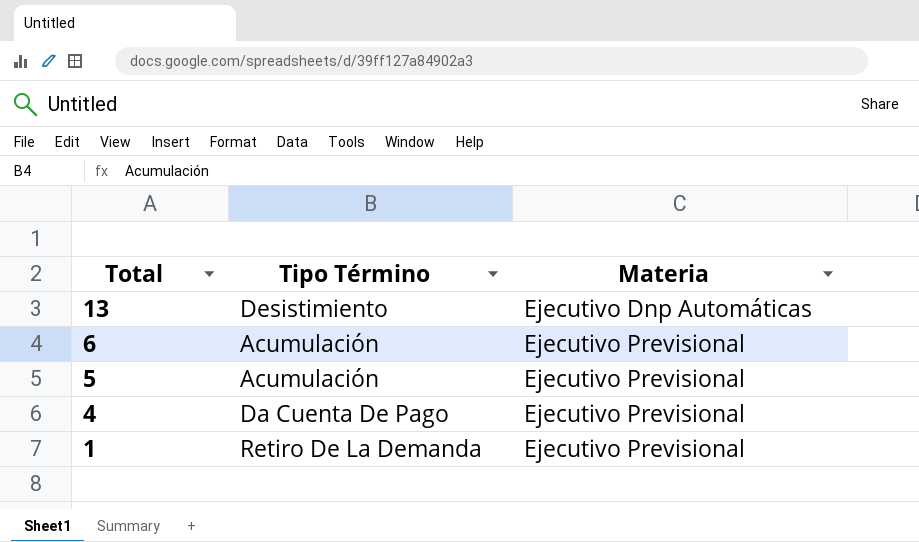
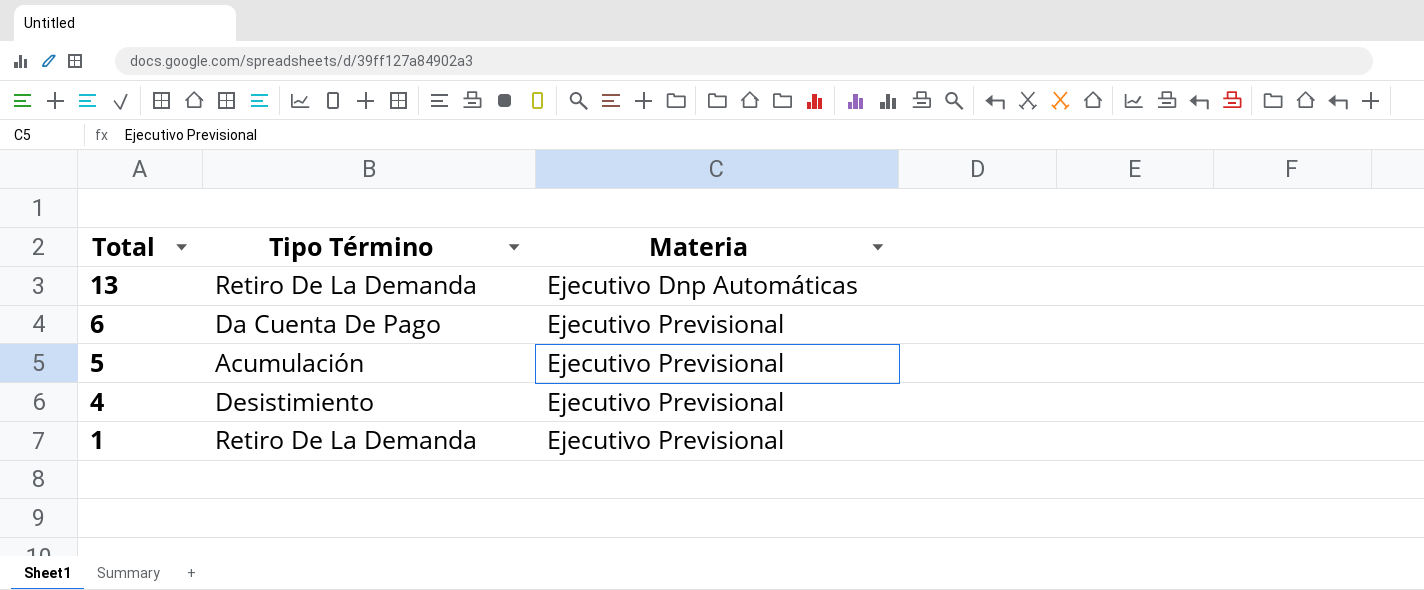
13 | Tipo Término: Desistimiento -> Retiro De La Demanda
6 | Tipo Término: Acumulación -> Da Cuenta De Pago
4 | Tipo Término: Da Cuenta De Pago -> Desistimiento

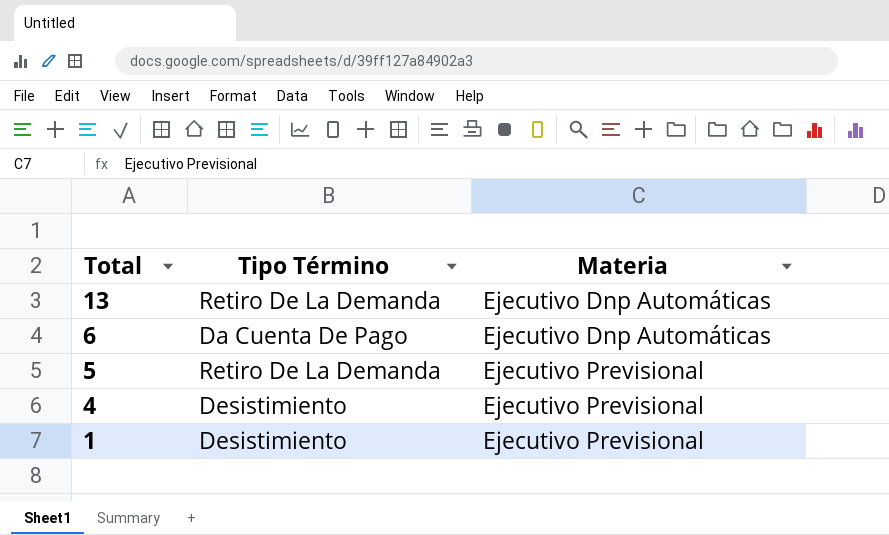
6 | Materia: Ejecutivo Previsional -> Ejecutivo Dnp Automáticas
5 | Tipo Término: Acumulación -> Retiro De La Demanda
1 | Tipo Término: Retiro De La Demanda -> Desistimiento

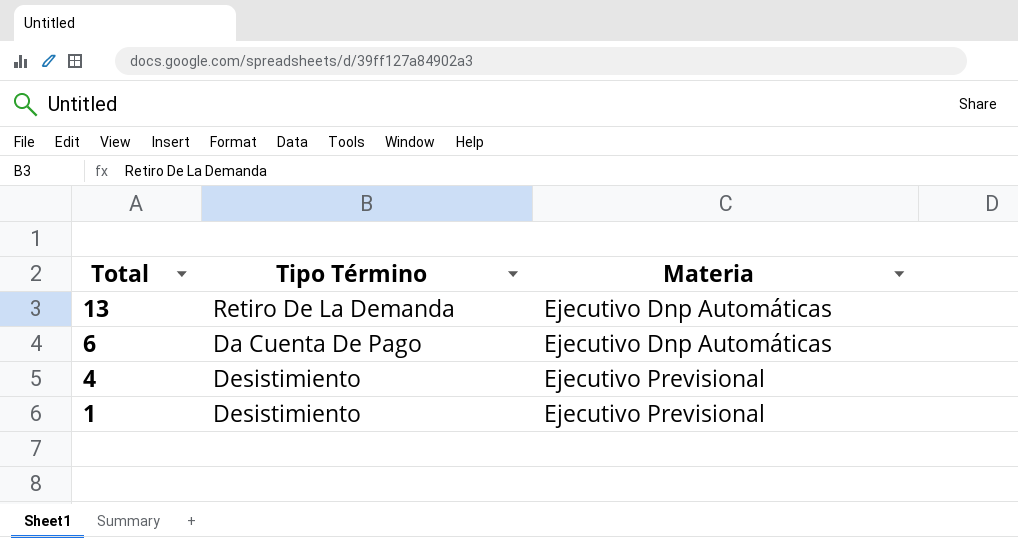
row 5: Retiro De La Demanda | Ejecutivo Previsional -> none

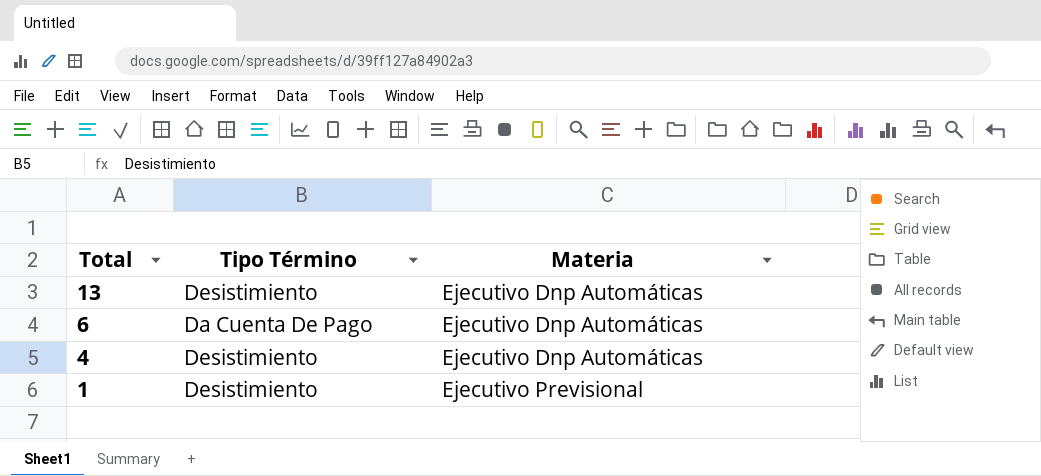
13 | Tipo Término: Retiro De La Demanda -> Desistimiento
4 | Materia: Ejecutivo Previsional -> Ejecutivo Dnp Automáticas

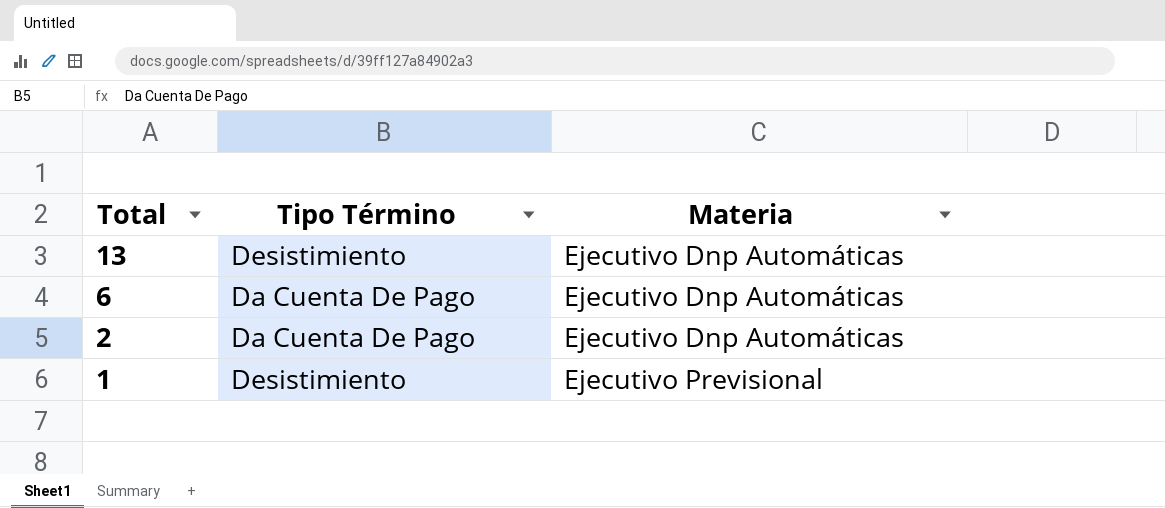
row 4: Desistimiento | Ejecutivo Dnp Automáticas -> none
row 2: none -> Da Cuenta De Pago | Ejecutivo Dnp Automáticas

